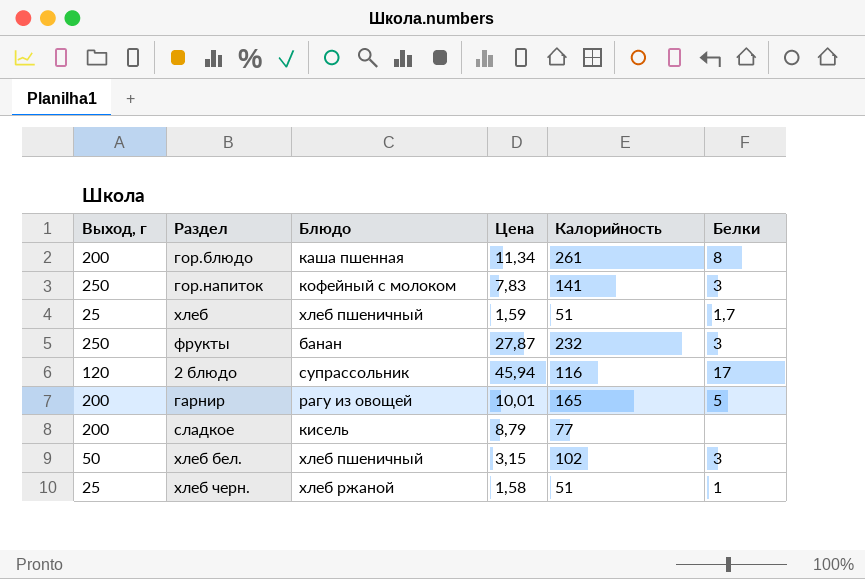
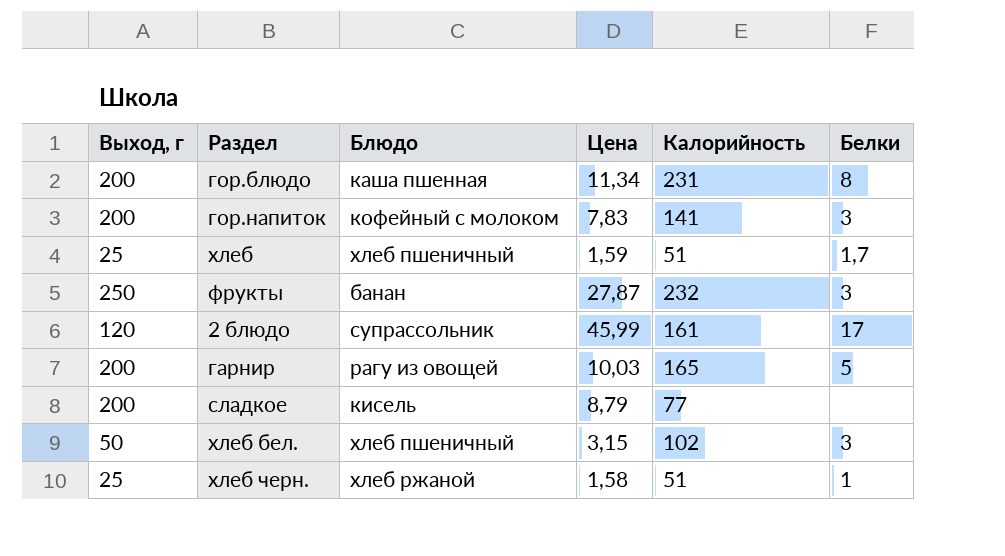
гор.блюдо | Калорийность: 261 -> 231
гор.напиток | Выход, г: 250 -> 200
2 блюдо | Цена: 45,94 -> 45,99
2 блюдо | Калорийность: 116 -> 161
гарнир | Цена: 10,01 -> 10,03

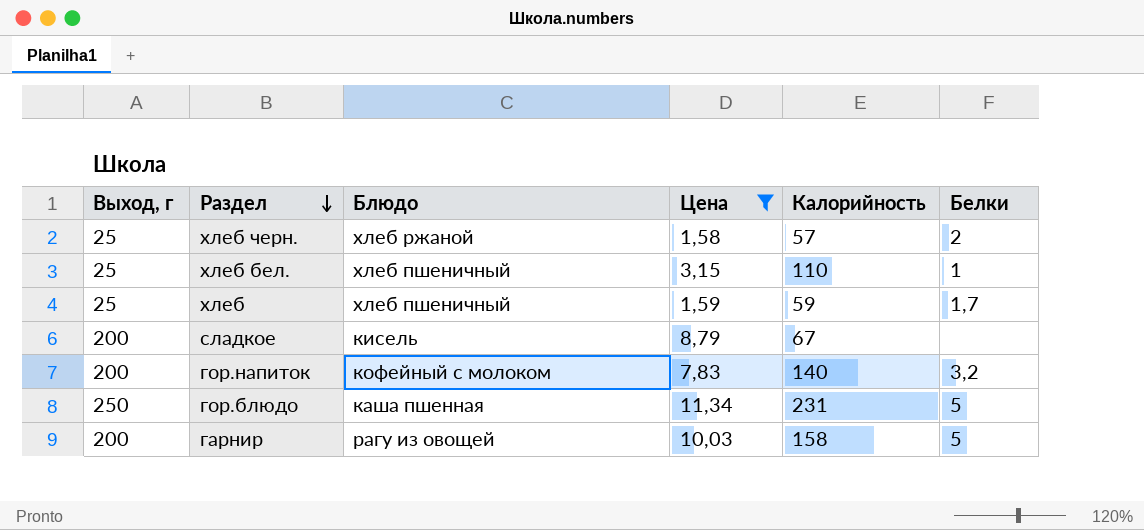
filter: none -> Цена <= 11,34
row order: none -> Раздел descending
хлеб черн. | Калорийность: 51 -> 57
хлеб черн. | Белки: 1 -> 2
хлеб бел. | Выход, г: 50 -> 25
хлеб бел. | Калорийность: 102 -> 110
хлеб бел. | Белки: 3 -> 1
хлеб | Калорийность: 51 -> 59
сладкое | Калорийность: 77 -> 67
гор.напиток | Калорийность: 141 -> 140
гор.напиток | Белки: 3 -> 3,2
гор.блюдо | Выход, г: 200 -> 250
гор.блюдо | Белки: 8 -> 5
гарнир | Калорийность: 165 -> 158

